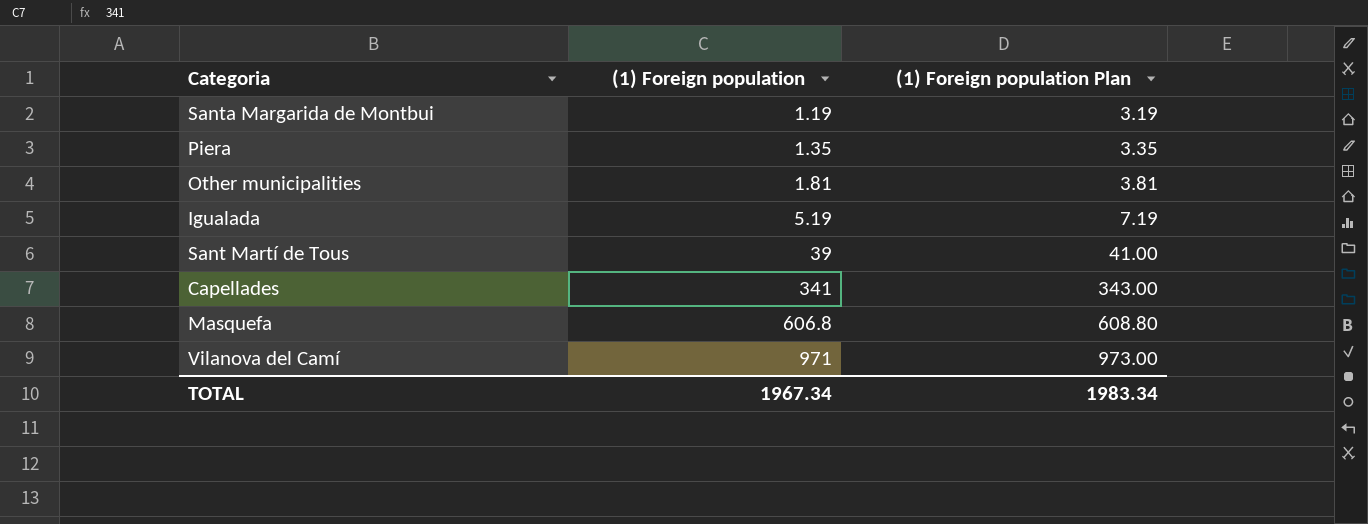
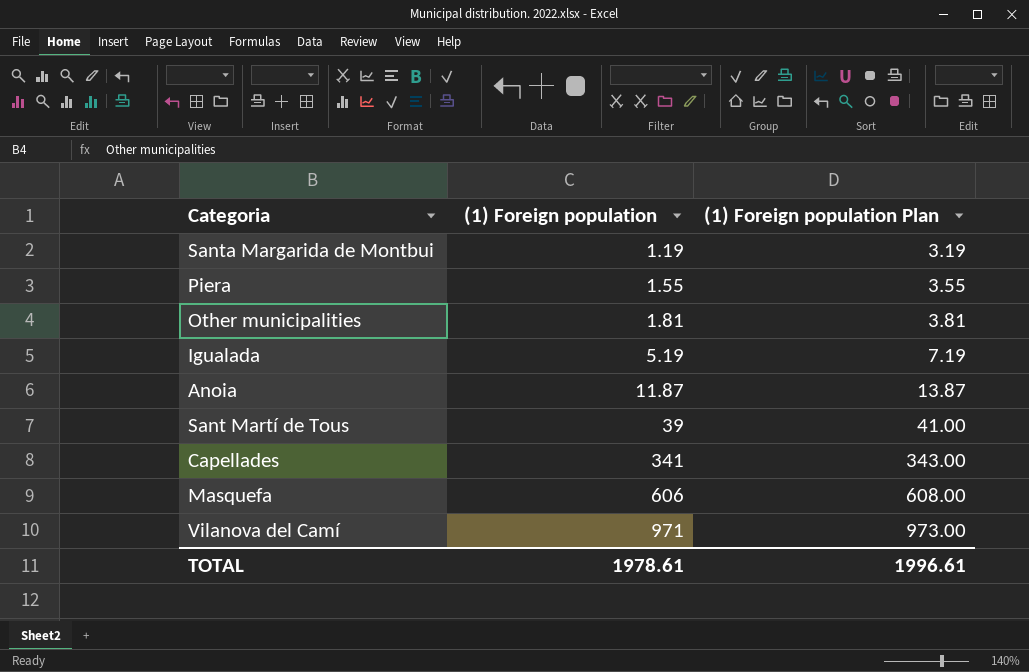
Piera | (1) Foreign population: 1.35 -> 1.55
Piera | (1) Foreign population Plan: 3.35 -> 3.55
row Anoia: none -> 11.87 | 13.87
Masquefa | (1) Foreign population: 606.8 -> 606
Masquefa | (1) Foreign population Plan: 608.80 -> 608.00
TOTAL | (1) Foreign population: 1967.34 -> 1978.61
TOTAL | (1) Foreign population Plan: 1983.34 -> 1996.61

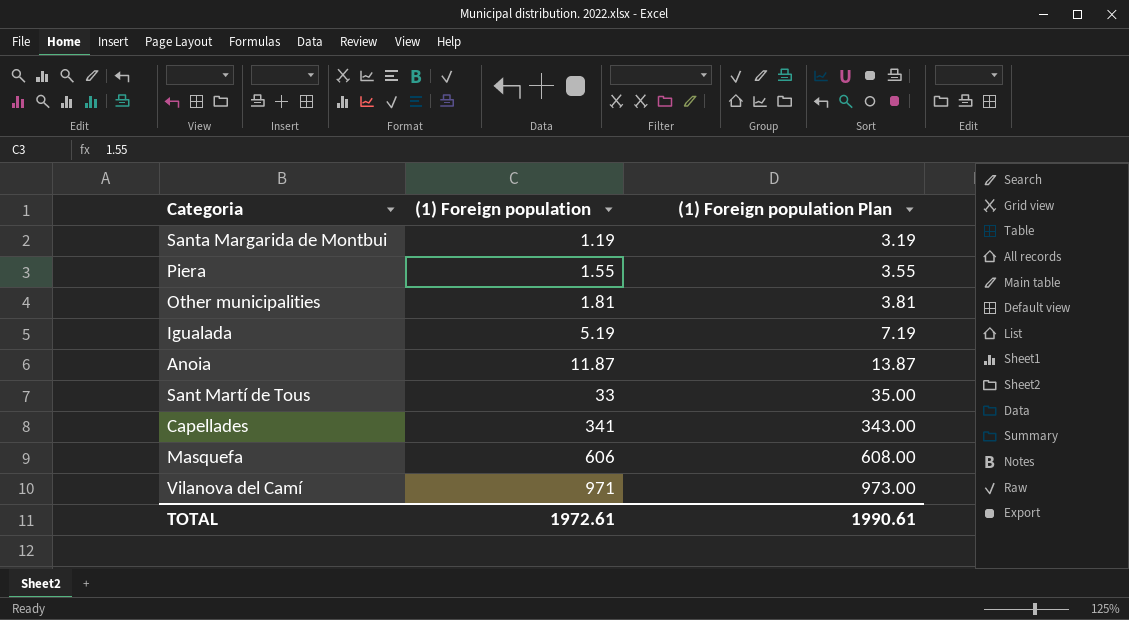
Sant Martí de Tous | (1) Foreign population: 39 -> 33
Sant Martí de Tous | (1) Foreign population Plan: 41.00 -> 35.00
TOTAL | (1) Foreign population: 1978.61 -> 1972.61
TOTAL | (1) Foreign population Plan: 1996.61 -> 1990.61

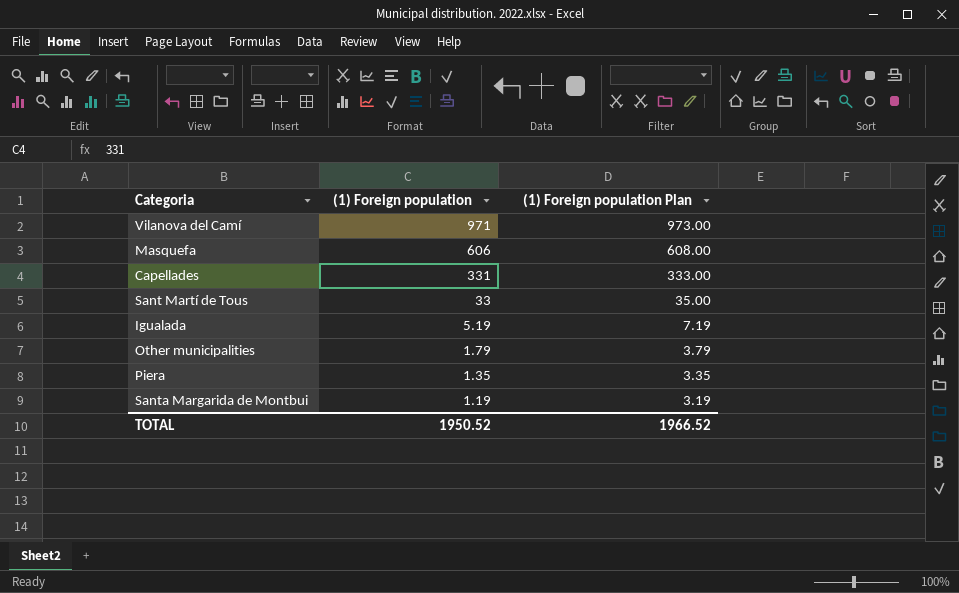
row order: (1) Foreign population ascending -> (1) Foreign population descending
row Anoia: 11.87 | 13.87 -> none
Capellades | (1) Foreign population: 341 -> 331
Capellades | (1) Foreign population Plan: 343.00 -> 333.00
Other municipalities | (1) Foreign population: 1.81 -> 1.79
Other municipalities | (1) Foreign population Plan: 3.81 -> 3.79
Piera | (1) Foreign population: 1.55 -> 1.35
Piera | (1) Foreign population Plan: 3.55 -> 3.35
TOTAL | (1) Foreign population: 1972.61 -> 1950.52
TOTAL | (1) Foreign population Plan: 1990.61 -> 1966.52

